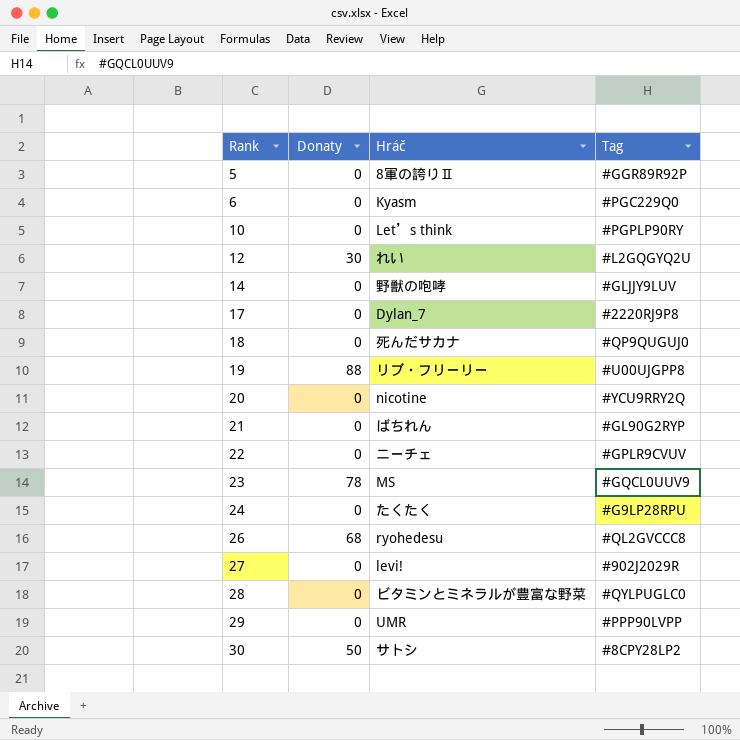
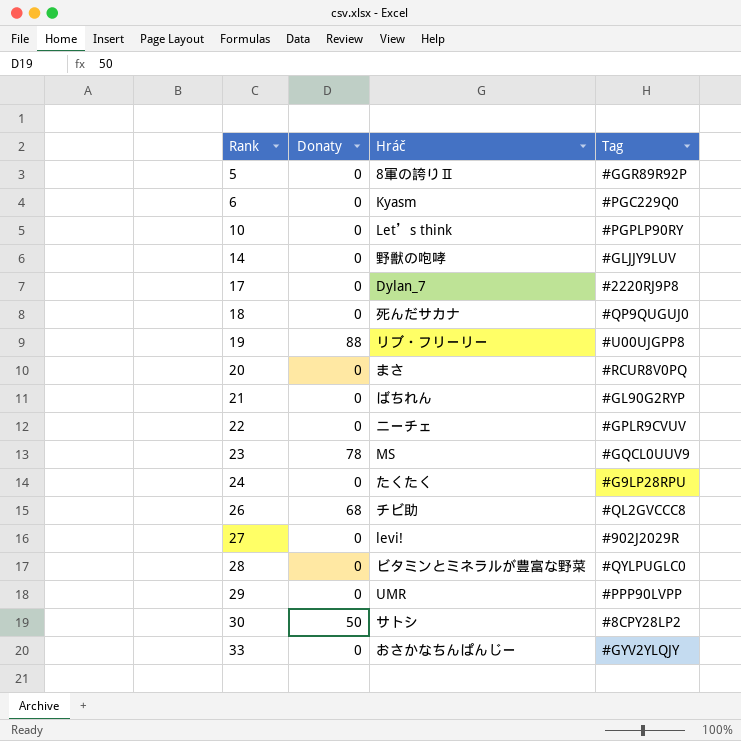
row 12: 30 | れい | #L2GQGYQ2U -> none
20 | Hráč: nicotine -> まさ
20 | Tag: #YCU9RRY2Q -> #RCUR8V0PQ
26 | Hráč: ryohedesu -> チビ助
row 33: none -> 0 | おさかなちんぱんじー | #GYV2YLQJY

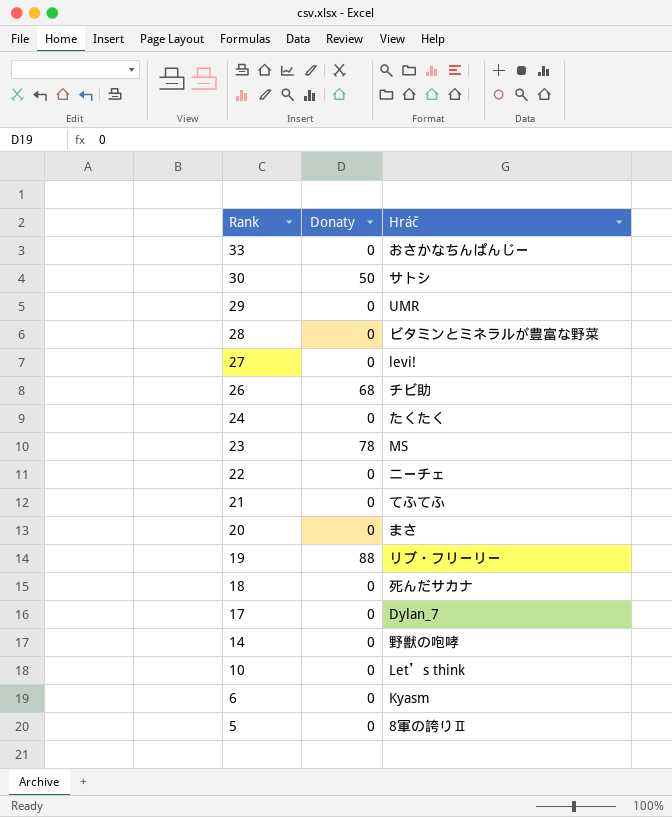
row order: Rank ascending -> Rank descending
column Tag | position: 4 -> none
21 | Hráč: ばちれん -> てふてふ

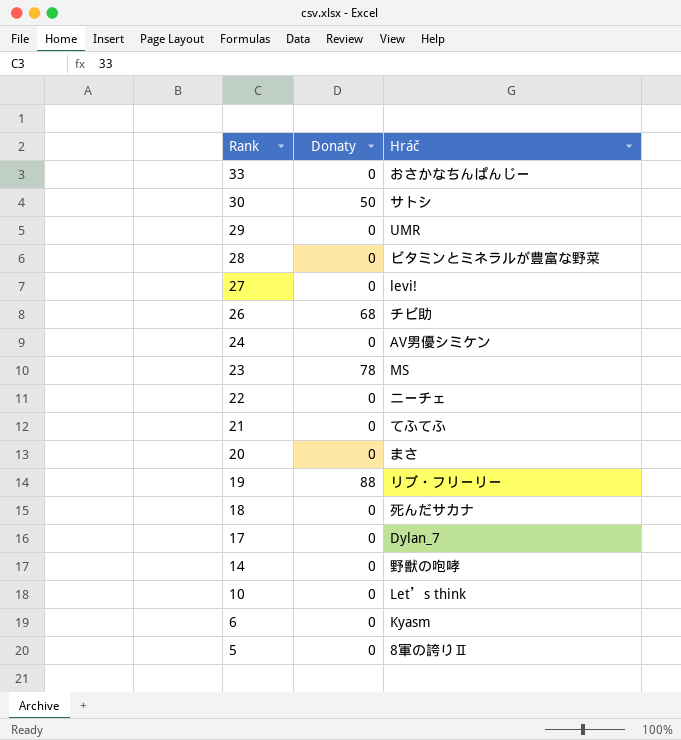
24 | Hráč: たくたく -> AV男優シミケン

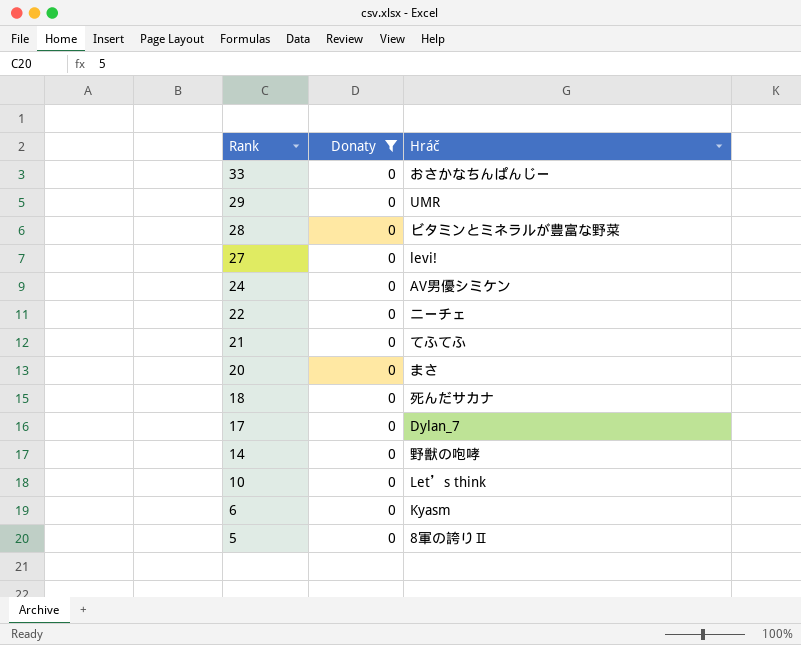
filter: none -> Donaty = 0

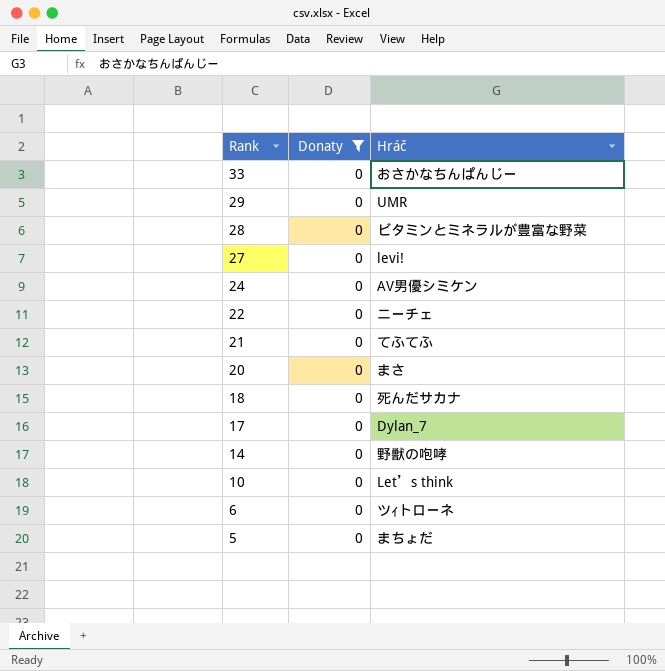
6 | Hráč: Kyasm -> ツｨトローネ
5 | Hráč: 8軍の誇りⅡ -> まちょだ

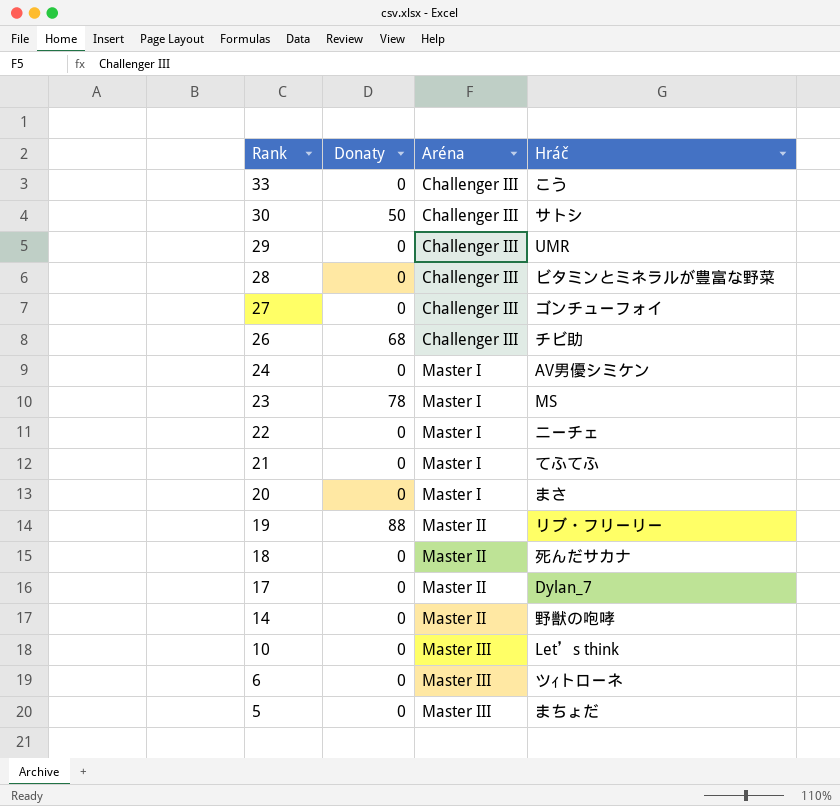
filter: Donaty = 0 -> none
column Aréna | position: none -> 3
33 | Hráč: おさかなちんぱんじー -> こう
27 | Hráč: levi! -> ゴンチューフォイ

